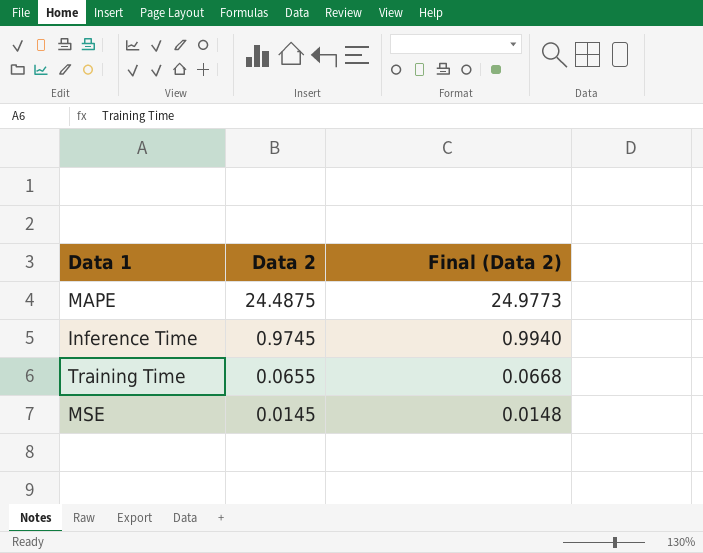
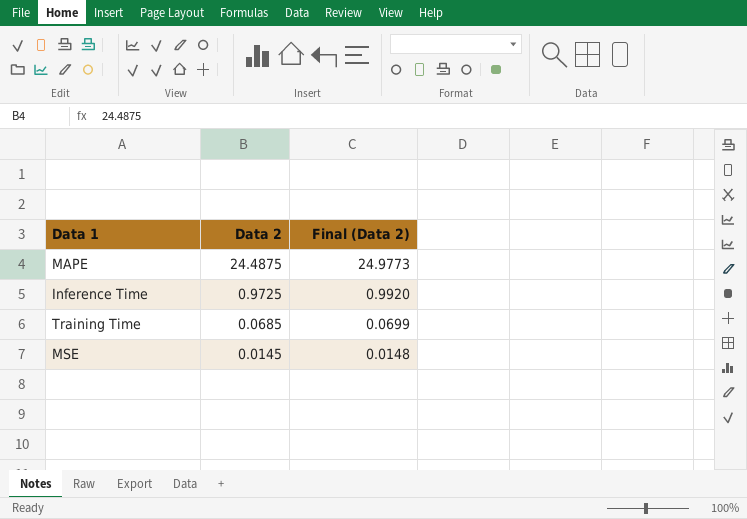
Inference Time | Data 2: 0.9745 -> 0.9725
Inference Time | Final (Data 2): 0.9940 -> 0.9920
Training Time | Data 2: 0.0655 -> 0.0685
Training Time | Final (Data 2): 0.0668 -> 0.0699

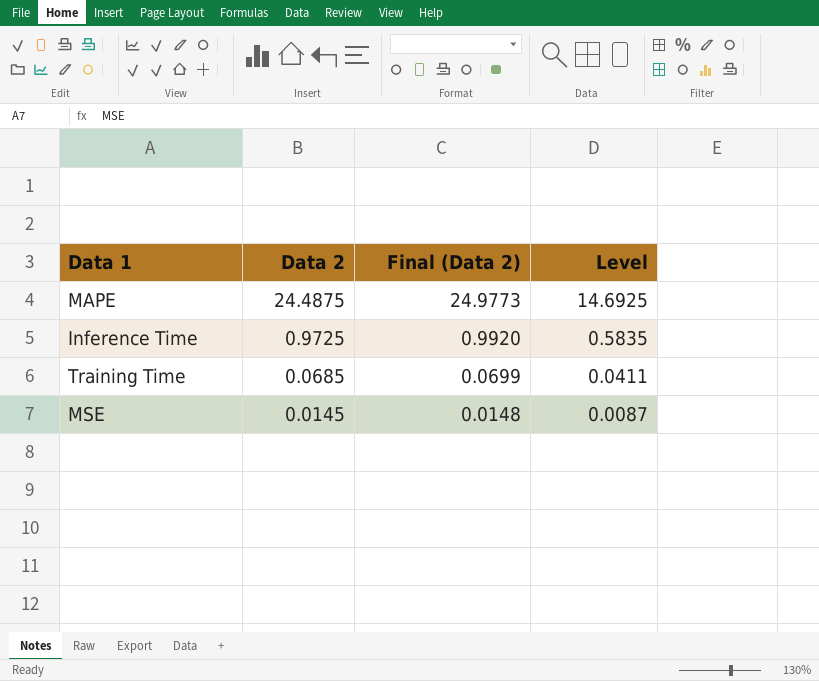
column Level | formula: none -> [Data 2] * 0.6

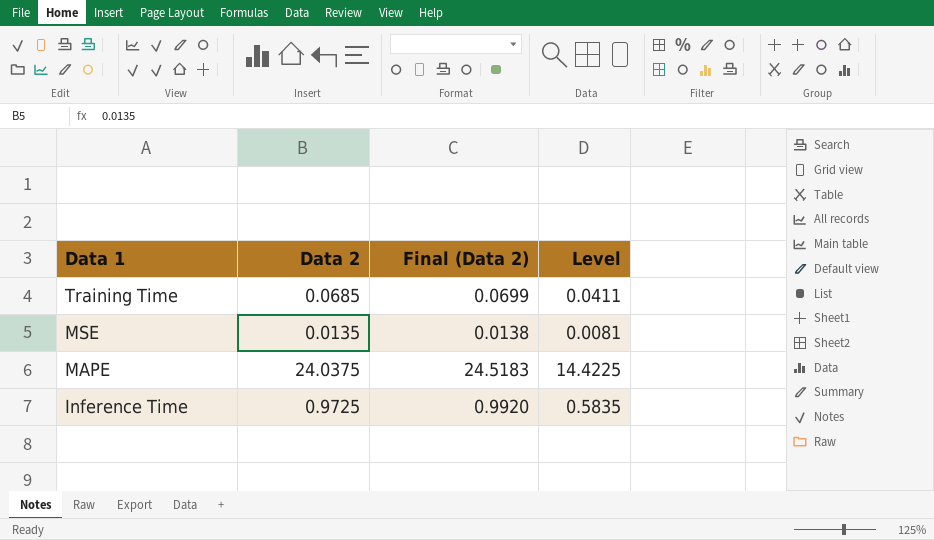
row order: Data 2 descending -> Data 1 descending
MSE | Data 2: 0.0145 -> 0.0135
MSE | Final (Data 2): 0.0148 -> 0.0138
MSE | Level: 0.0087 -> 0.0081
MAPE | Data 2: 24.4875 -> 24.0375
MAPE | Final (Data 2): 24.9773 -> 24.5183
MAPE | Level: 14.6925 -> 14.4225

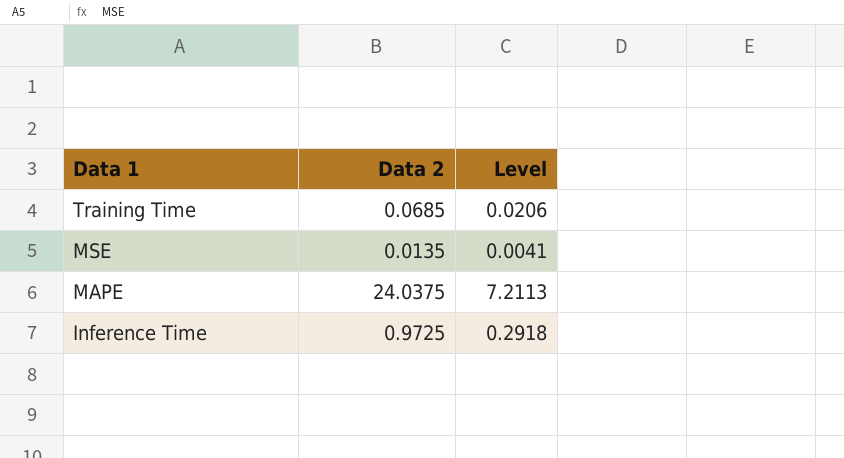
column Final (Data 2) | formula: [Data 2] * 1.02 -> none
column Level | formula: [Data 2] * 0.6 -> [Data 2] * 0.3

